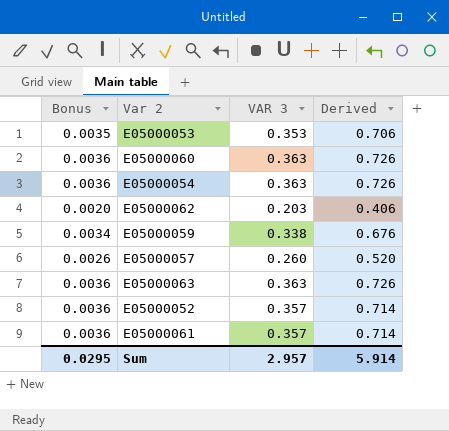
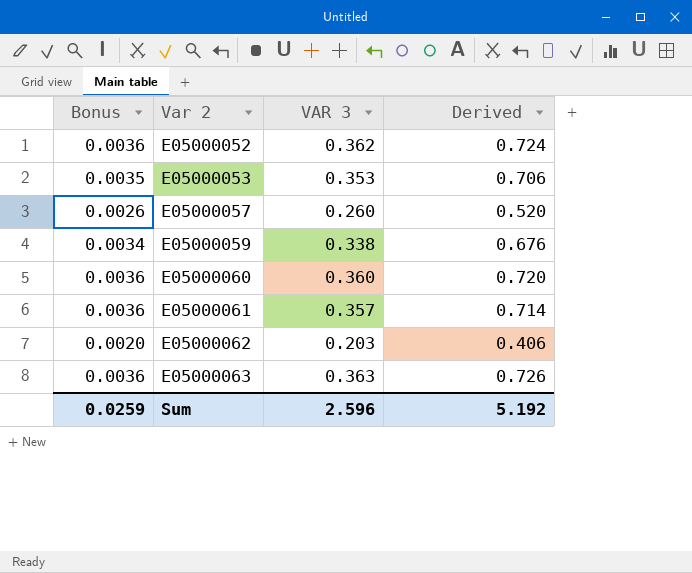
row order: none -> Var 2 ascending
row E05000054: 0.0036 | 0.363 | 0.726 -> none
E05000052 | VAR 3: 0.357 -> 0.362
E05000052 | Derived: 0.714 -> 0.724
E05000060 | VAR 3: 0.363 -> 0.360
E05000060 | Derived: 0.726 -> 0.720
Sum | Bonus: 0.0295 -> 0.0259
Sum | VAR 3: 2.957 -> 2.596
Sum | Derived: 5.914 -> 5.192

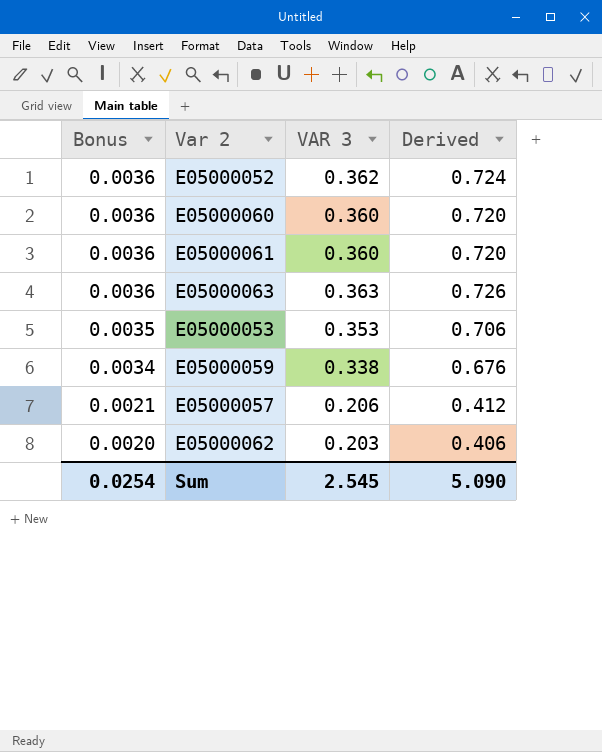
row order: Var 2 ascending -> Bonus descending
E05000061 | VAR 3: 0.357 -> 0.360
E05000061 | Derived: 0.714 -> 0.720
E05000057 | Bonus: 0.0026 -> 0.0021
E05000057 | VAR 3: 0.260 -> 0.206
E05000057 | Derived: 0.520 -> 0.412
Sum | Bonus: 0.0259 -> 0.0254
Sum | VAR 3: 2.596 -> 2.545
Sum | Derived: 5.192 -> 5.090

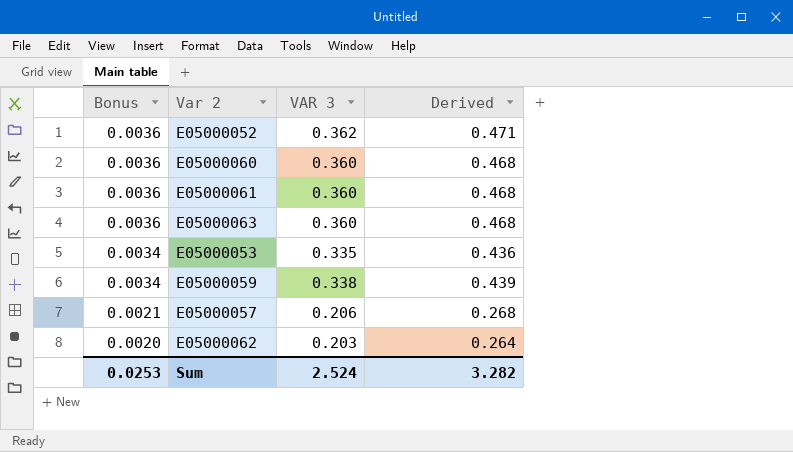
column Derived | formula: [VAR 3] * 2 -> [VAR 3] * 1.3
E05000063 | VAR 3: 0.363 -> 0.360
E05000053 | Bonus: 0.0035 -> 0.0034
E05000053 | VAR 3: 0.353 -> 0.335
Sum | Bonus: 0.0254 -> 0.0253
Sum | VAR 3: 2.545 -> 2.524
Sum | Derived: 5.090 -> 3.282

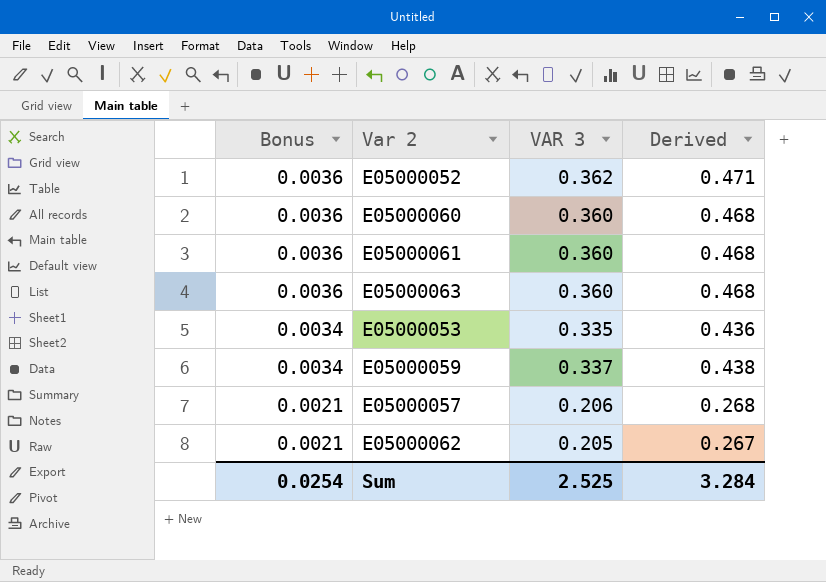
E05000059 | VAR 3: 0.338 -> 0.337
E05000059 | Derived: 0.439 -> 0.438
E05000062 | Bonus: 0.0020 -> 0.0021
E05000062 | VAR 3: 0.203 -> 0.205
E05000062 | Derived: 0.264 -> 0.267
Sum | Bonus: 0.0253 -> 0.0254
Sum | VAR 3: 2.524 -> 2.525
Sum | Derived: 3.282 -> 3.284

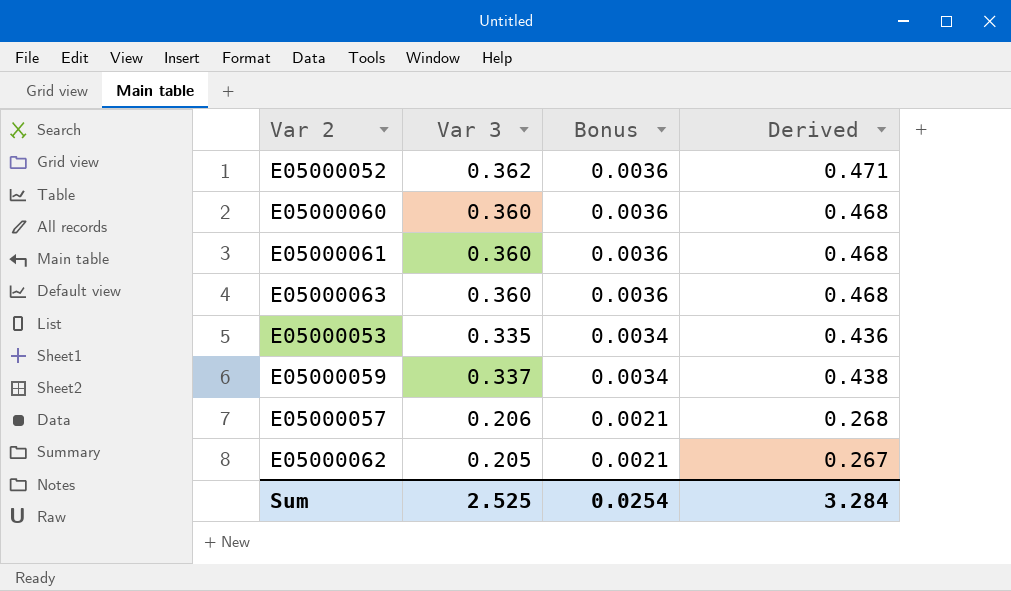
column name: VAR 3 -> Var 3
column Bonus | position: 1 -> 3

